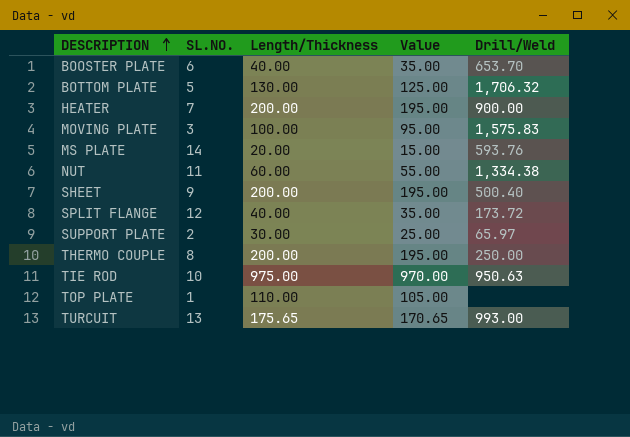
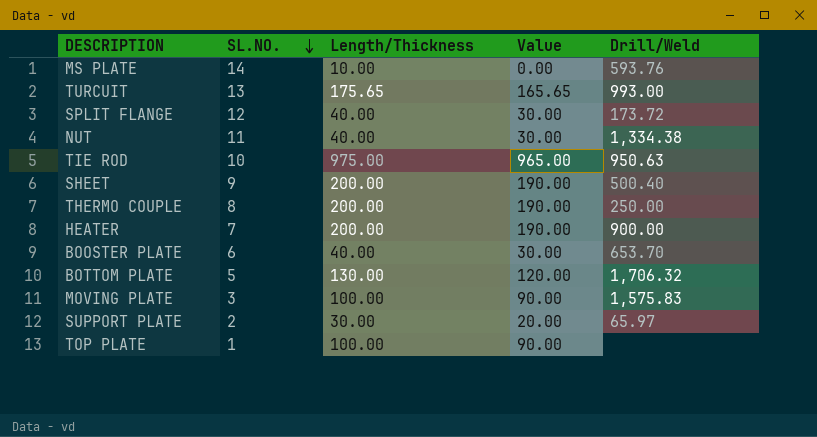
row order: DESCRIPTION ascending -> SL.NO. descending
column Value | formula: [Length/Thickness] - 5 -> [Length/Thickness] - 10
MS PLATE | Length/Thickness: 20.00 -> 10.00
NUT | Length/Thickness: 60.00 -> 40.00
TOP PLATE | Length/Thickness: 110.00 -> 100.00

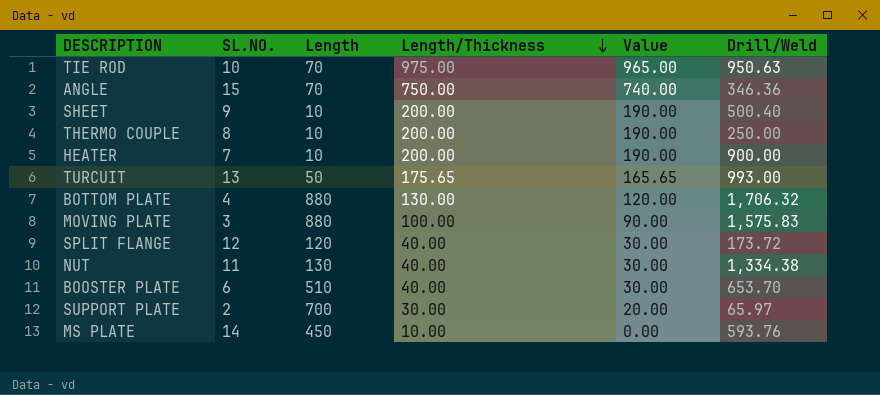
row order: SL.NO. descending -> Length/Thickness descending
column Length | position: none -> 3
row TOP PLATE: 1 | 100.00 | 90.00 | none -> none
row ANGLE: none -> 15 | 70 | 750.00 | 740.00 | 346.36
BOTTOM PLATE | SL.NO.: 5 -> 4

